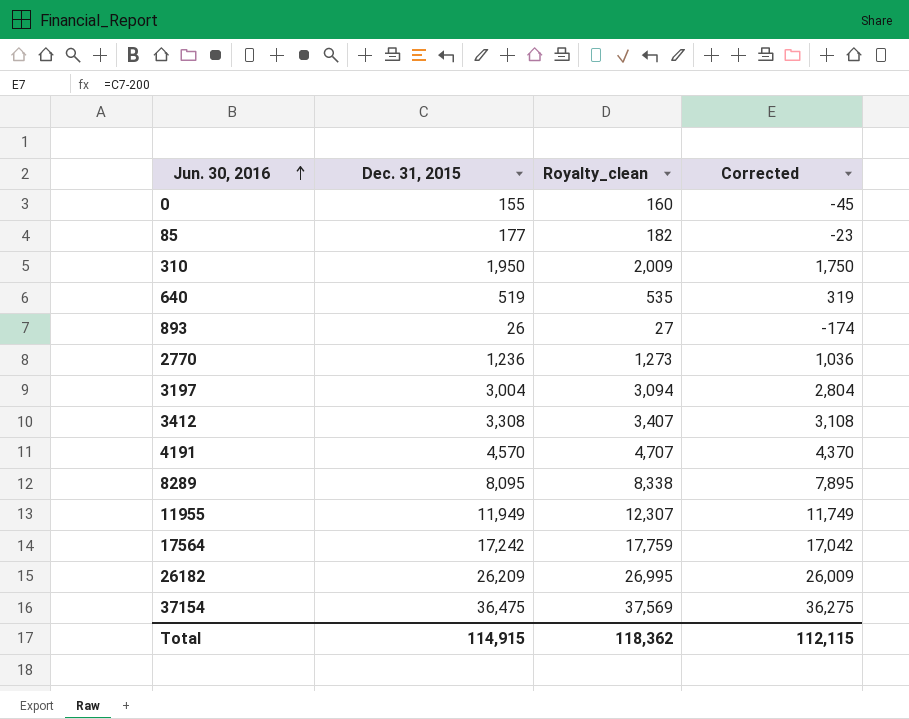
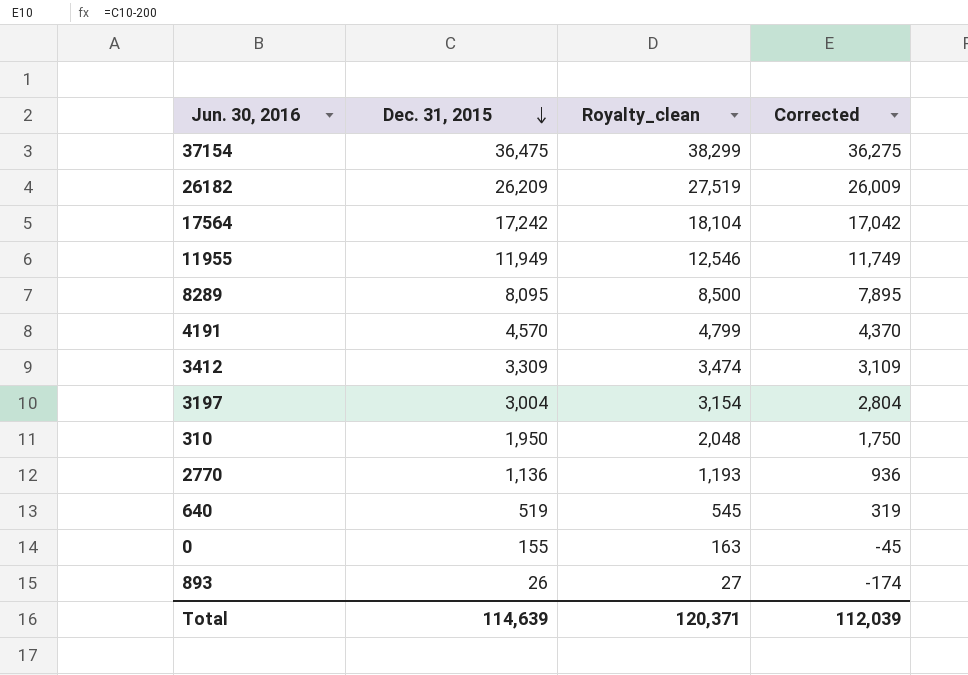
row order: Jun. 30, 2016 ascending -> Dec. 31, 2015 descending
column Royalty_clean | formula: [Dec. 31, 2015] * 1.03 -> [Dec. 31, 2015] * 1.05
row 85: 177 | 182 | -23 -> none
3412 | Dec. 31, 2015: 3,308 -> 3,309
3412 | Corrected: 3,108 -> 3,109
2770 | Dec. 31, 2015: 1,236 -> 1,136
2770 | Corrected: 1,036 -> 936
Total | Dec. 31, 2015: 114,915 -> 114,639
Total | Royalty_clean: 118,362 -> 120,371
Total | Corrected: 112,115 -> 112,039

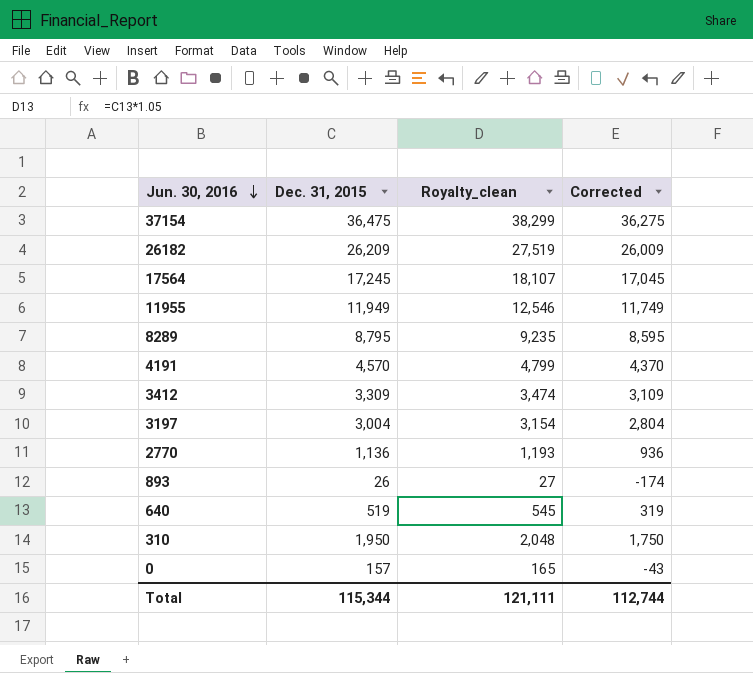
row order: Dec. 31, 2015 descending -> Jun. 30, 2016 descending
17564 | Dec. 31, 2015: 17,242 -> 17,245
17564 | Royalty_clean: 18,104 -> 18,107
17564 | Corrected: 17,042 -> 17,045
8289 | Dec. 31, 2015: 8,095 -> 8,795
8289 | Royalty_clean: 8,500 -> 9,235
8289 | Corrected: 7,895 -> 8,595
0 | Dec. 31, 2015: 155 -> 157
0 | Royalty_clean: 163 -> 165
0 | Corrected: -45 -> -43
Total | Dec. 31, 2015: 114,639 -> 115,344
Total | Royalty_clean: 120,371 -> 121,111
Total | Corrected: 112,039 -> 112,744

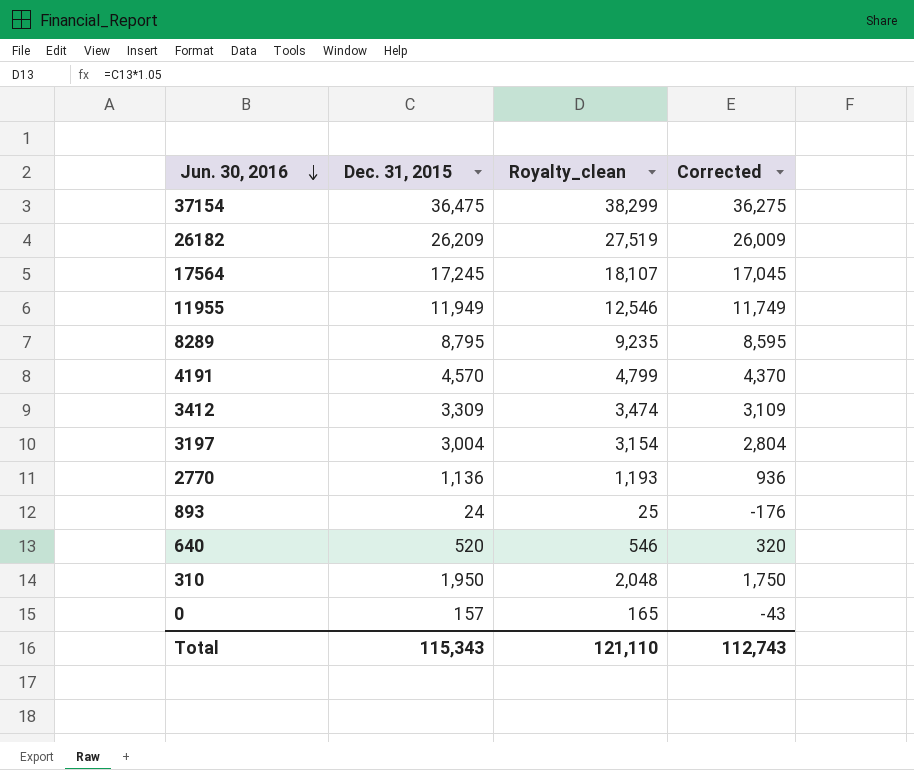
893 | Dec. 31, 2015: 26 -> 24
893 | Royalty_clean: 27 -> 25
893 | Corrected: -174 -> -176
640 | Dec. 31, 2015: 519 -> 520
640 | Royalty_clean: 545 -> 546
640 | Corrected: 319 -> 320
Total | Dec. 31, 2015: 115,344 -> 115,343
Total | Royalty_clean: 121,111 -> 121,110
Total | Corrected: 112,744 -> 112,743

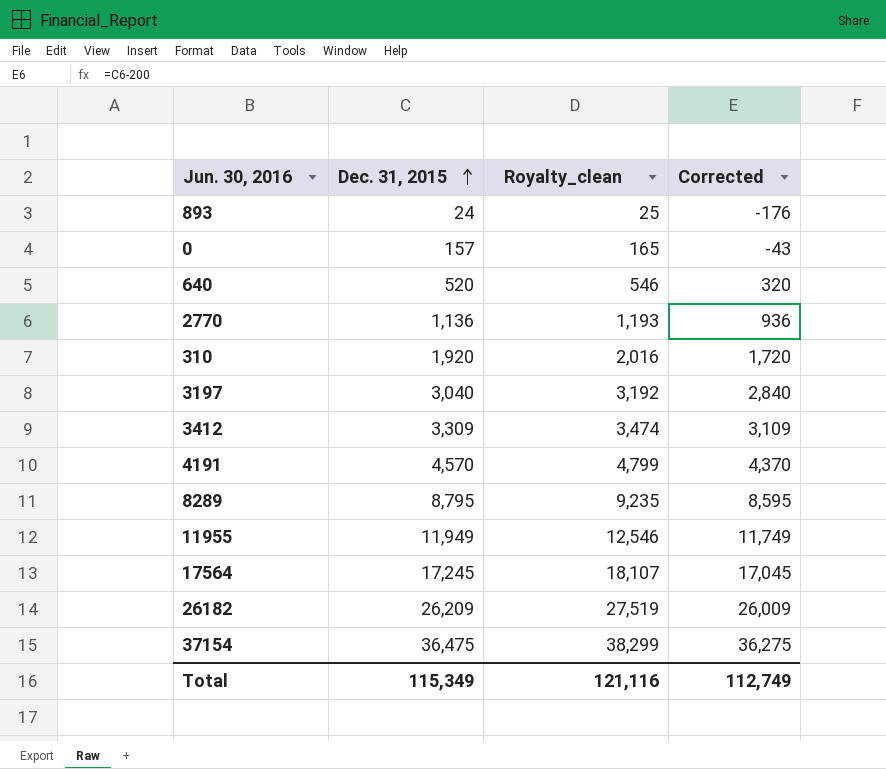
row order: Jun. 30, 2016 descending -> Dec. 31, 2015 ascending
310 | Dec. 31, 2015: 1,950 -> 1,920
310 | Royalty_clean: 2,048 -> 2,016
310 | Corrected: 1,750 -> 1,720
3197 | Dec. 31, 2015: 3,004 -> 3,040
3197 | Royalty_clean: 3,154 -> 3,192
3197 | Corrected: 2,804 -> 2,840
Total | Dec. 31, 2015: 115,343 -> 115,349
Total | Royalty_clean: 121,110 -> 121,116
Total | Corrected: 112,743 -> 112,749

